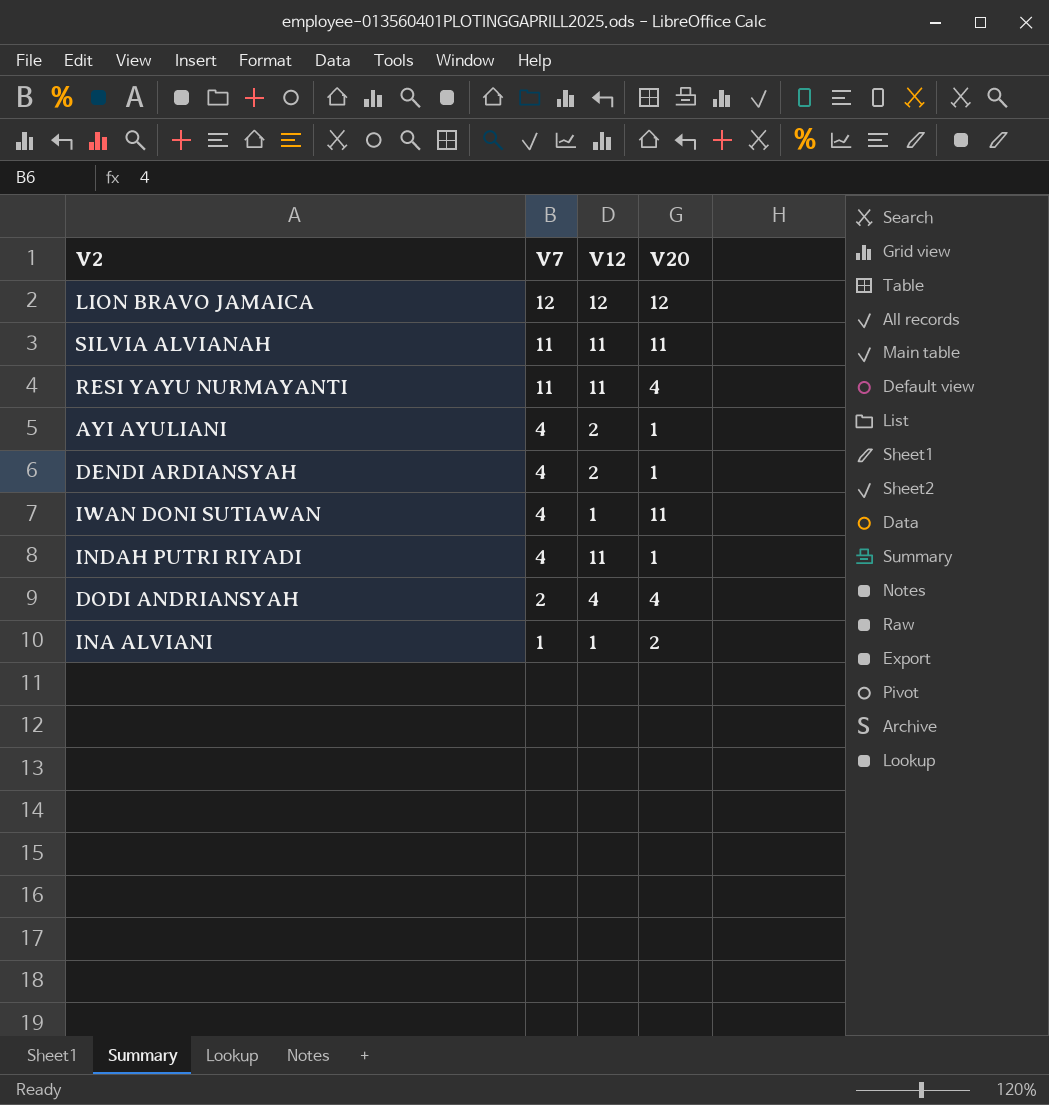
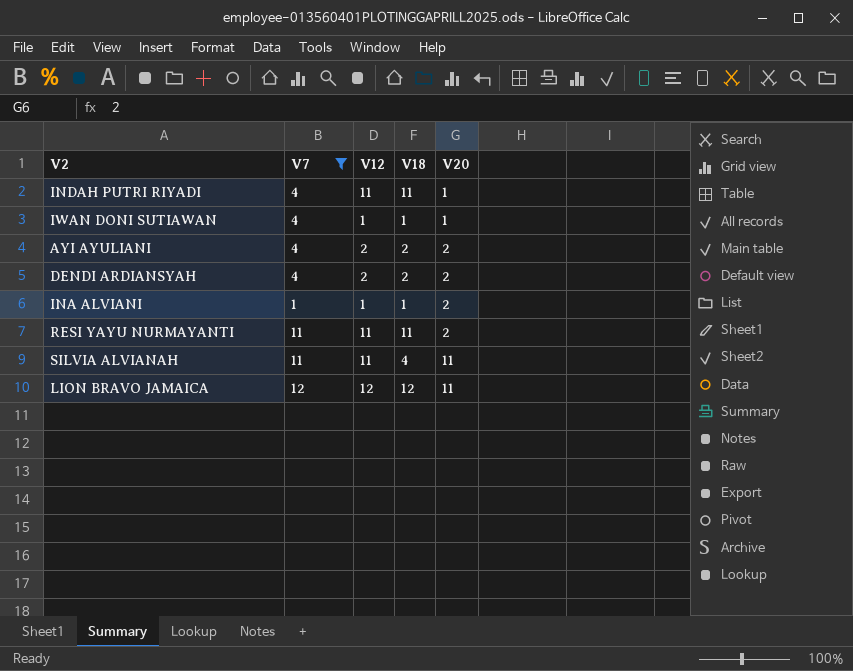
filter: none -> V7 != 2
row order: V7 descending -> V20 ascending
column V18 | position: none -> 4
IWAN DONI SUTIAWAN | V20: 11 -> 1
AYI AYULIANI | V20: 1 -> 2
DENDI ARDIANSYAH | V20: 1 -> 2
RESI YAYU NURMAYANTI | V20: 4 -> 2
LION BRAVO JAMAICA | V20: 12 -> 11

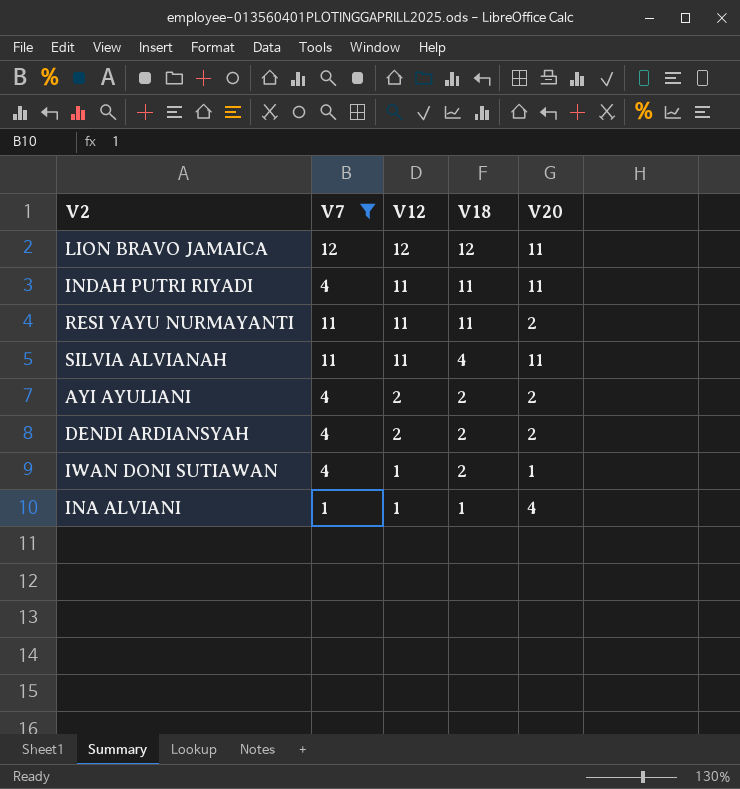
row order: V20 ascending -> V12 descending
INDAH PUTRI RIYADI | V20: 1 -> 11
IWAN DONI SUTIAWAN | V18: 1 -> 2
INA ALVIANI | V20: 2 -> 4

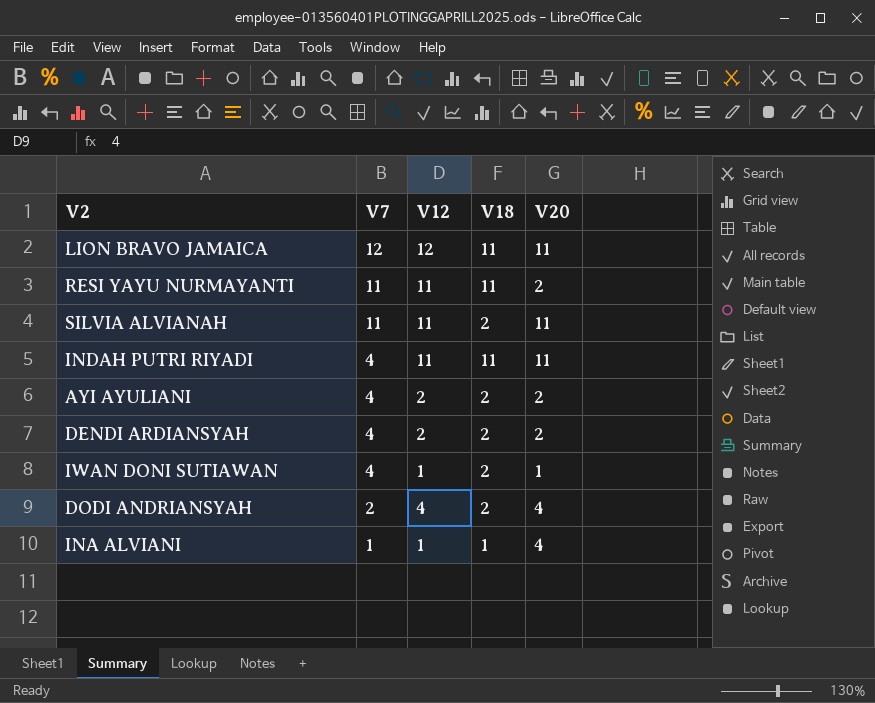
filter: V7 != 2 -> none
row order: V12 descending -> V7 descending
LION BRAVO JAMAICA | V18: 12 -> 11
SILVIA ALVIANAH | V18: 4 -> 2

